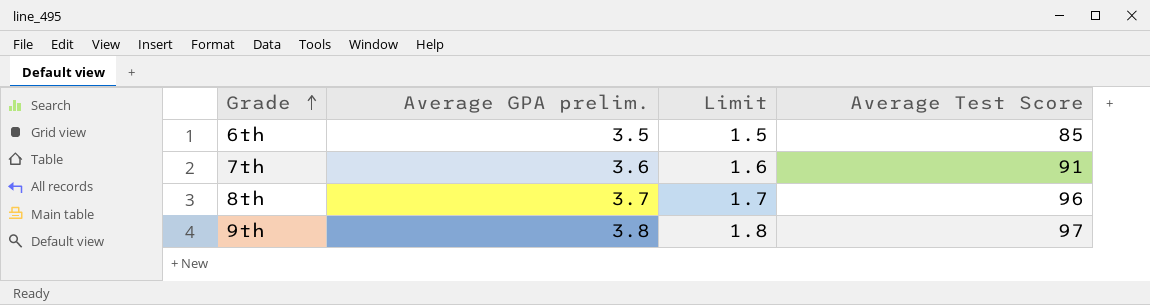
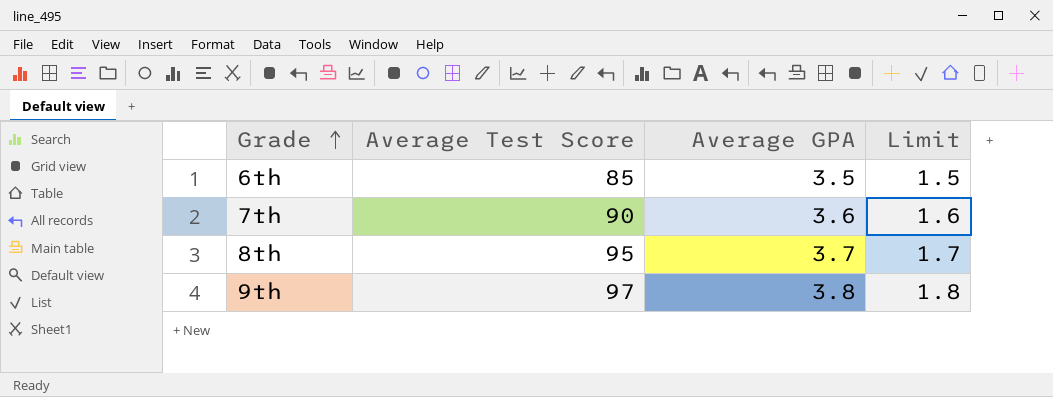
column Average Test Score | position: 4 -> 2
column name: Average GPA prelim. -> Average GPA
7th | Average Test Score: 91 -> 90
8th | Average Test Score: 96 -> 95

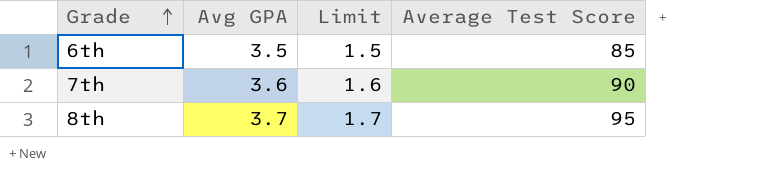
column name: Average GPA -> Avg GPA
column Average Test Score | position: 2 -> 4
row 9th: 97 | 3.8 | 1.8 -> none

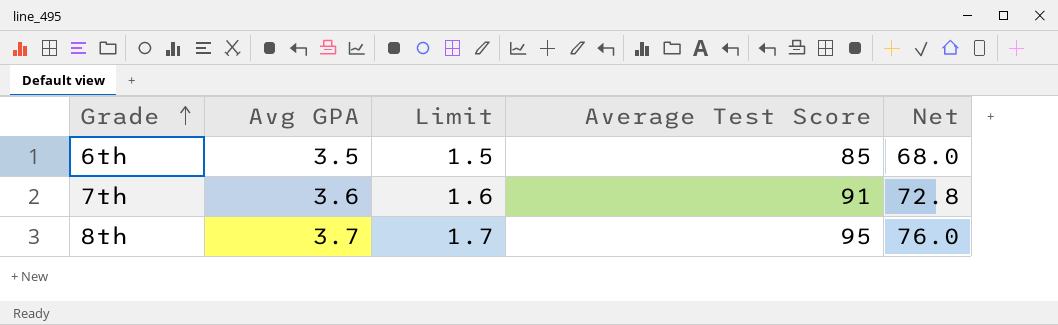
column Net | formula: none -> [Average Test Score] * 0.8
7th | Average Test Score: 90 -> 91

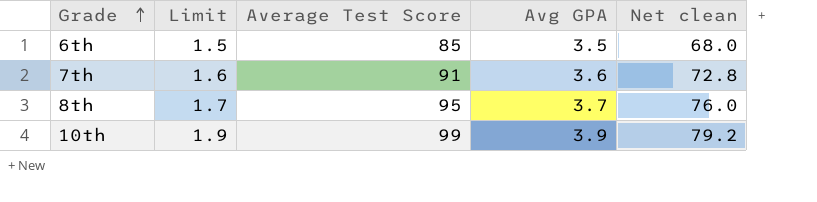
column Avg GPA | position: 2 -> 4
column name: Net -> Net clean
row 10th: none -> 1.9 | 99 | 3.9 | 79.2

